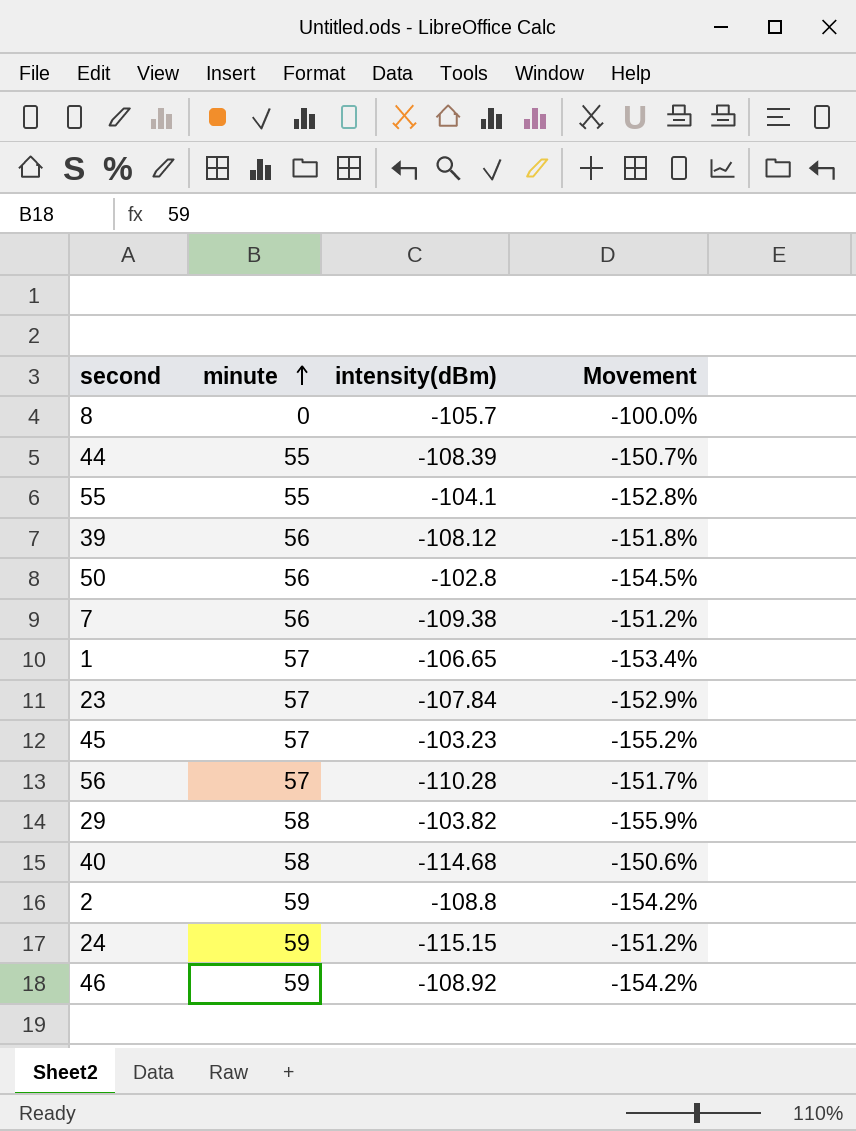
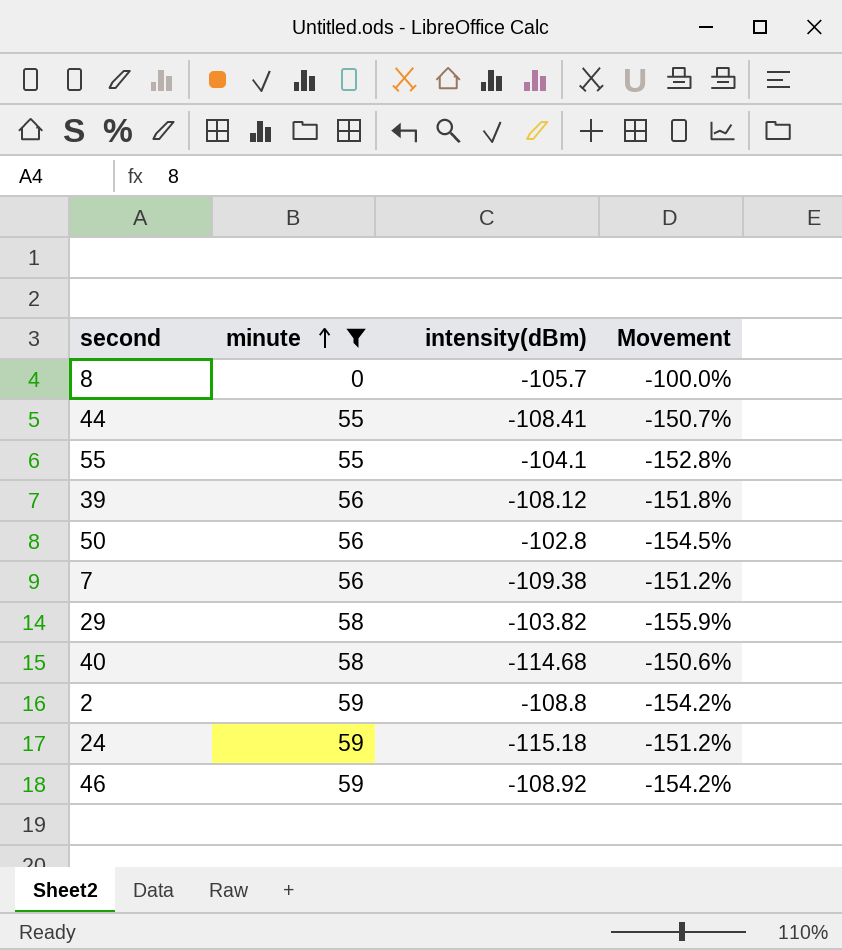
filter: none -> minute != 57
44 | intensity(dBm): -108.39 -> -108.41
24 | intensity(dBm): -115.15 -> -115.18

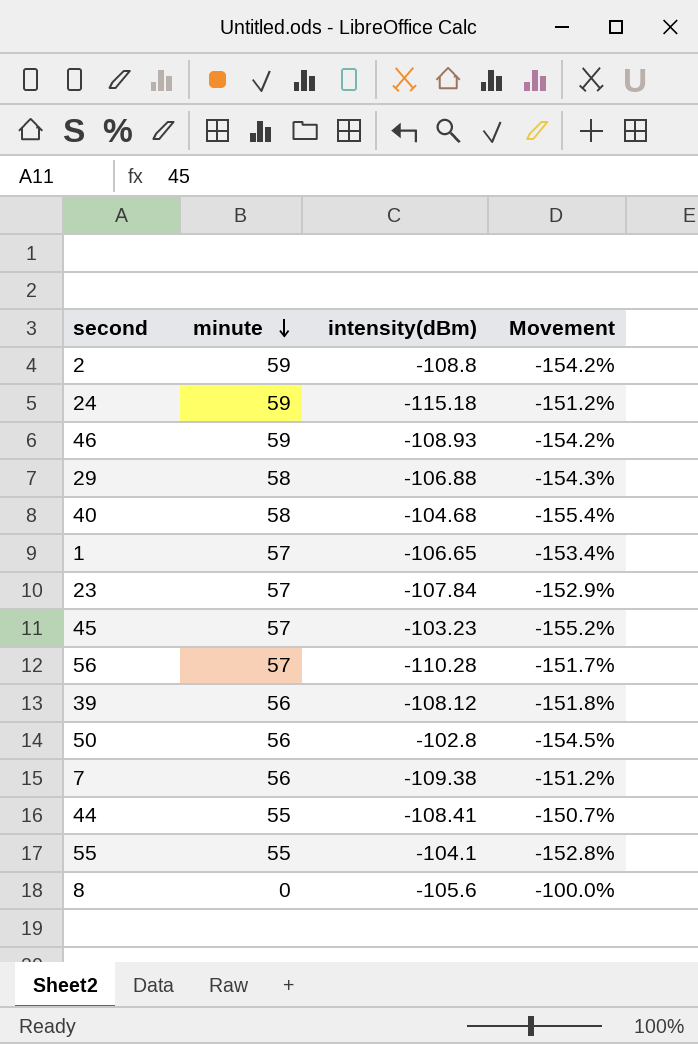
filter: minute != 57 -> none
row order: minute ascending -> minute descending
46 | intensity(dBm): -108.92 -> -108.93
29 | intensity(dBm): -103.82 -> -106.88
29 | Movement: -155.9% -> -154.3%
40 | intensity(dBm): -114.68 -> -104.68
40 | Movement: -150.6% -> -155.4%
8 | intensity(dBm): -105.7 -> -105.6

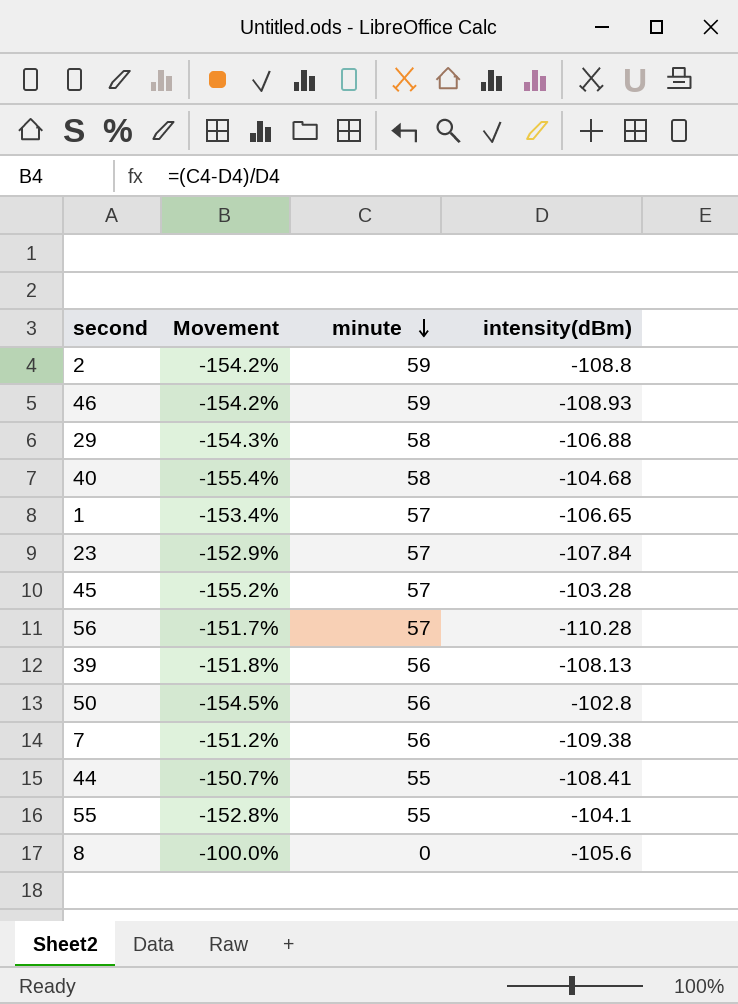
column Movement | position: 4 -> 2
row 24: 59 | -115.18 | -151.2% -> none
45 | intensity(dBm): -103.23 -> -103.28
39 | intensity(dBm): -108.12 -> -108.13

